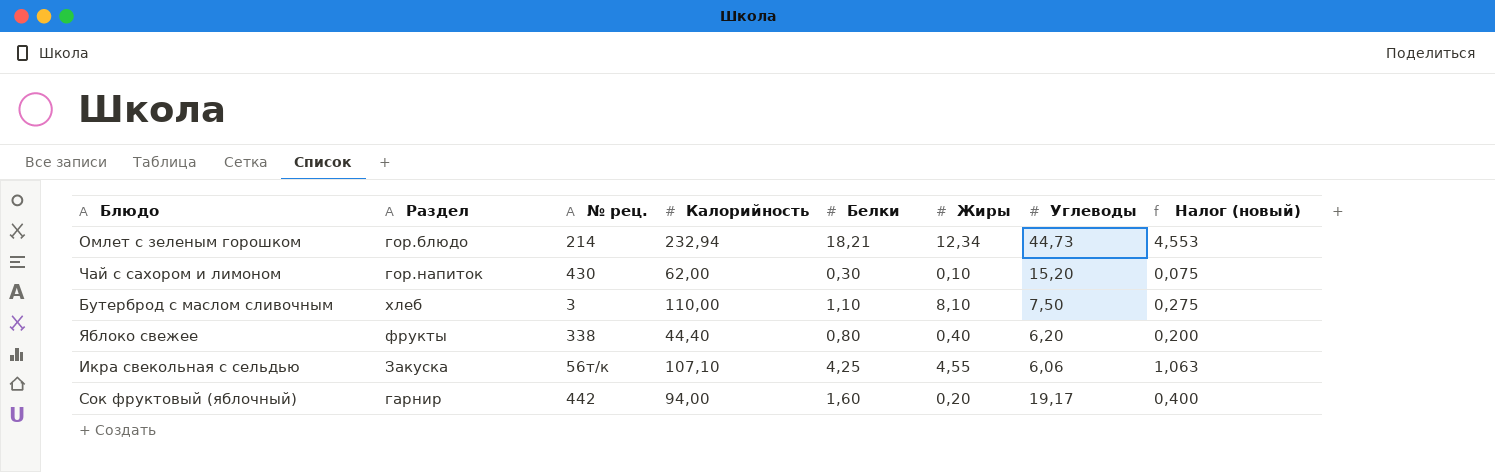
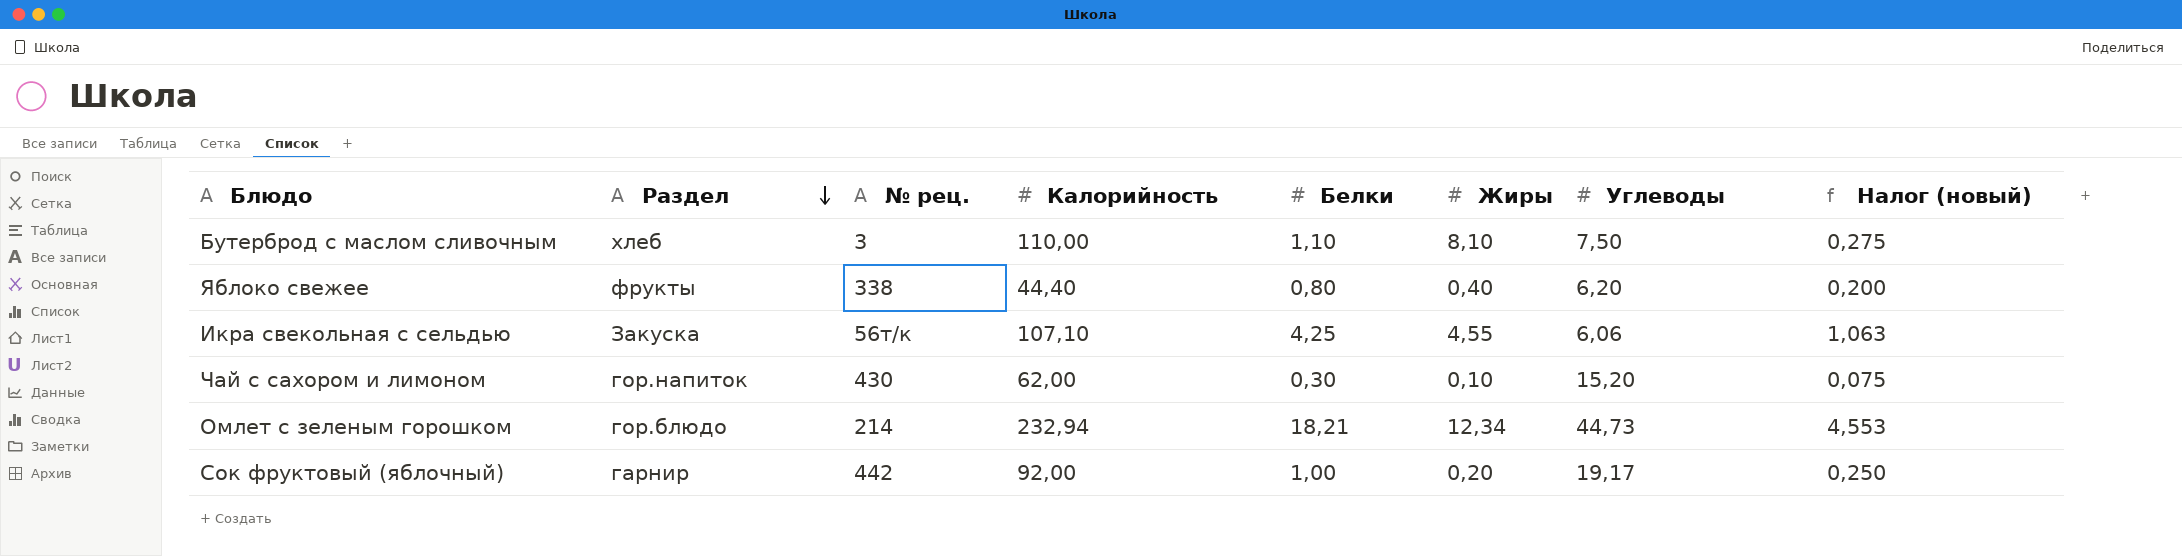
row order: none -> Раздел descending
Сок фруктовый (яблочный) | Калорийность: 94,00 -> 92,00
Сок фруктовый (яблочный) | Белки: 1,60 -> 1,00
Сок фруктовый (яблочный) | Налог (новый): 0,400 -> 0,250

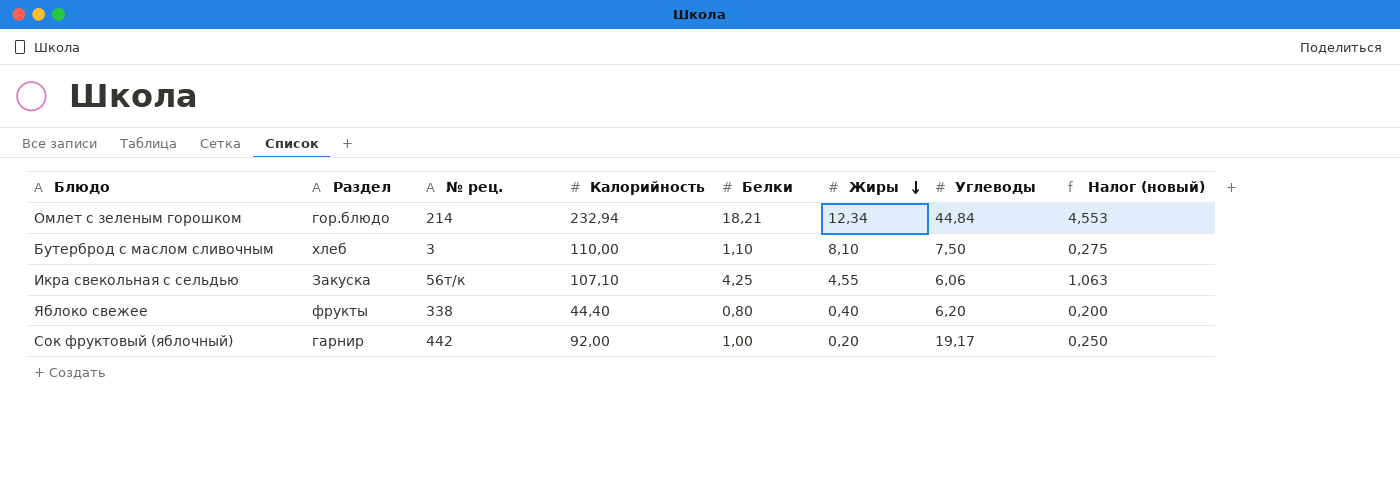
row order: Раздел descending -> Жиры descending
row Чай с сахором и лимоном: гор.напиток | 430 | 62,00 | 0,30 | 0,10 | 15,20 | 0,075 -> none
Омлет с зеленым горошком | Углеводы: 44,73 -> 44,84

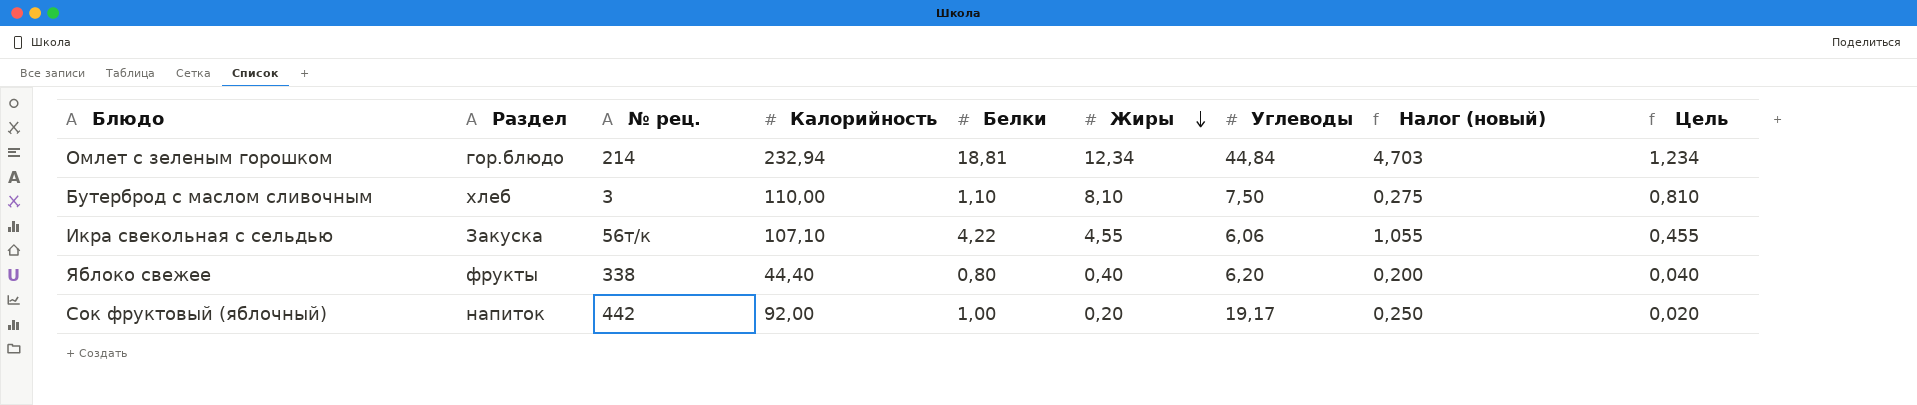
column Цель | formula: none -> [Жиры] * 0,1
Омлет с зеленым горошком | Белки: 18,21 -> 18,81
Омлет с зеленым горошком | Налог (новый): 4,553 -> 4,703
Икра свекольная с сельдью | Белки: 4,25 -> 4,22
Икра свекольная с сельдью | Налог (новый): 1,063 -> 1,055
Сок фруктовый (яблочный) | Раздел: гарнир -> напиток

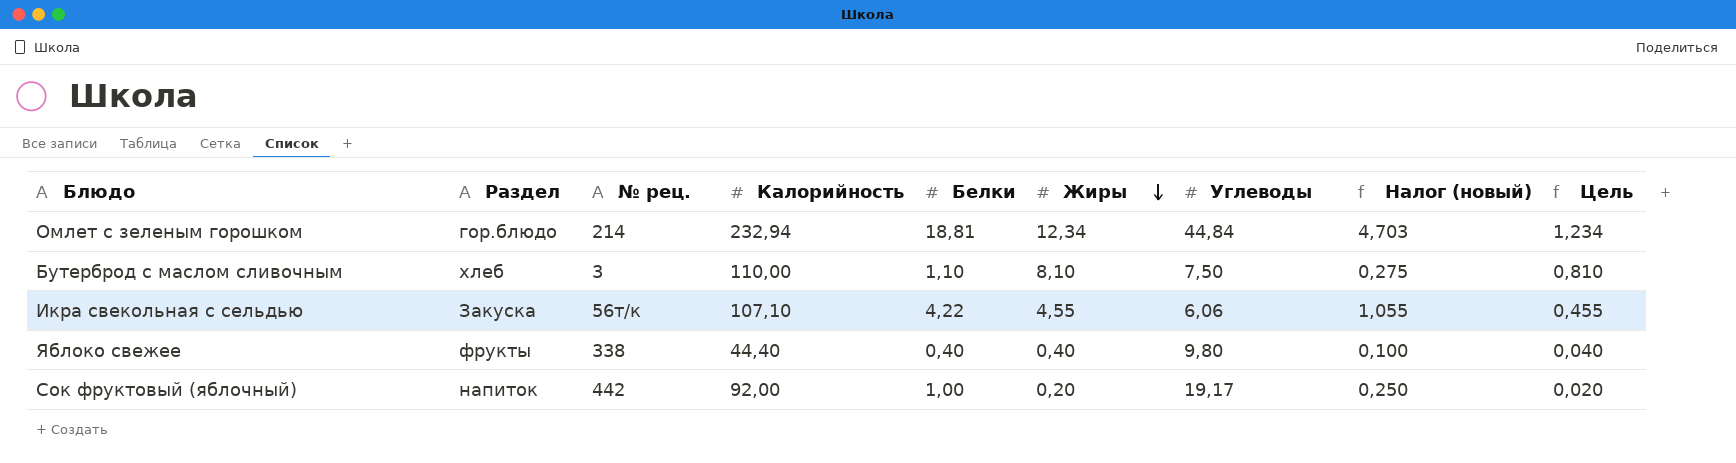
Яблоко свежее | Белки: 0,80 -> 0,40
Яблоко свежее | Углеводы: 6,20 -> 9,80
Яблоко свежее | Налог (новый): 0,200 -> 0,100

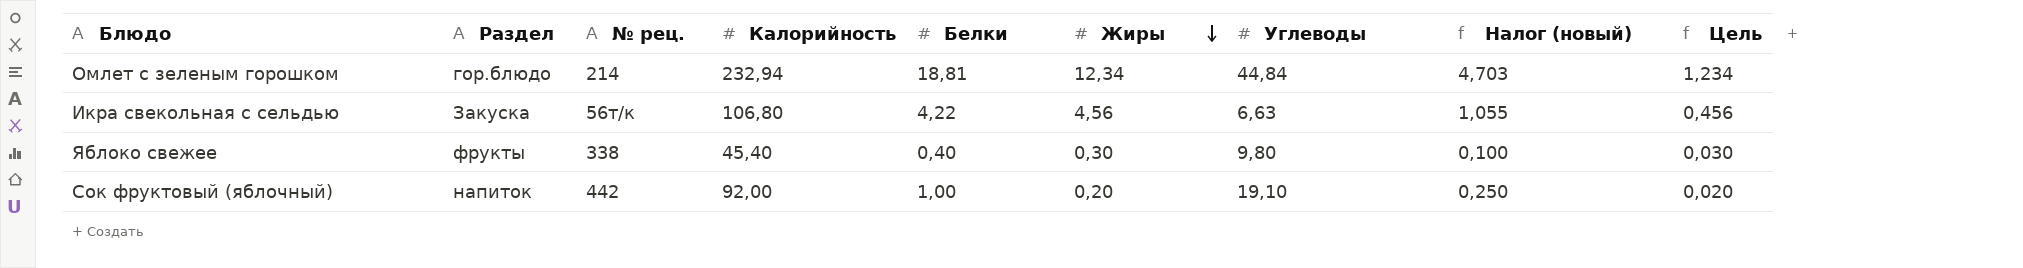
row Бутерброд с маслом сливочным: хлеб | 3 | 110,00 | 1,10 | 8,10 | 7,50 | 0,275 | 0,810 -> none
Икра свекольная с сельдью | Калорийность: 107,10 -> 106,80
Икра свекольная с сельдью | Жиры: 4,55 -> 4,56
Икра свекольная с сельдью | Углеводы: 6,06 -> 6,63
Икра свекольная с сельдью | Цель: 0,455 -> 0,456
Яблоко свежее | Калорийность: 44,40 -> 45,40
Яблоко свежее | Жиры: 0,40 -> 0,30
Яблоко свежее | Цель: 0,040 -> 0,030
Сок фруктовый (яблочный) | Углеводы: 19,17 -> 19,10

